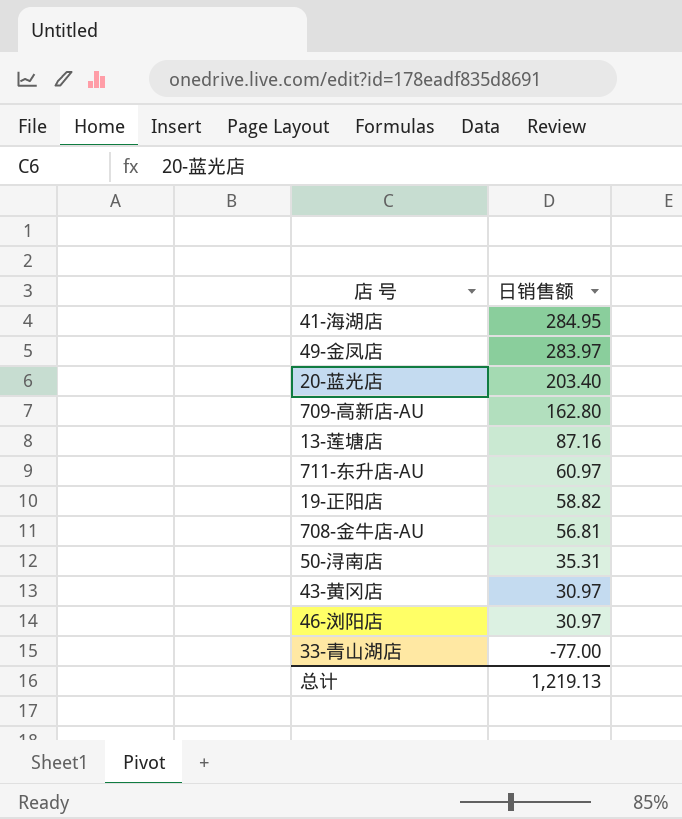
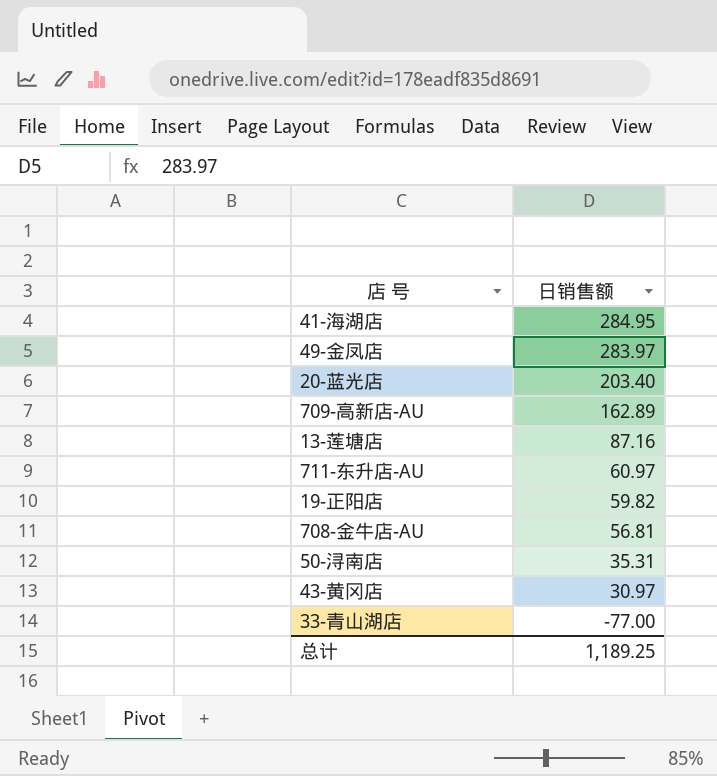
row 46-浏阳店: 30.97 -> none
709-高新店-AU | 日销售额: 162.80 -> 162.89
19-正阳店 | 日销售额: 58.82 -> 59.82
总计 | 日销售额: 1,219.13 -> 1,189.25

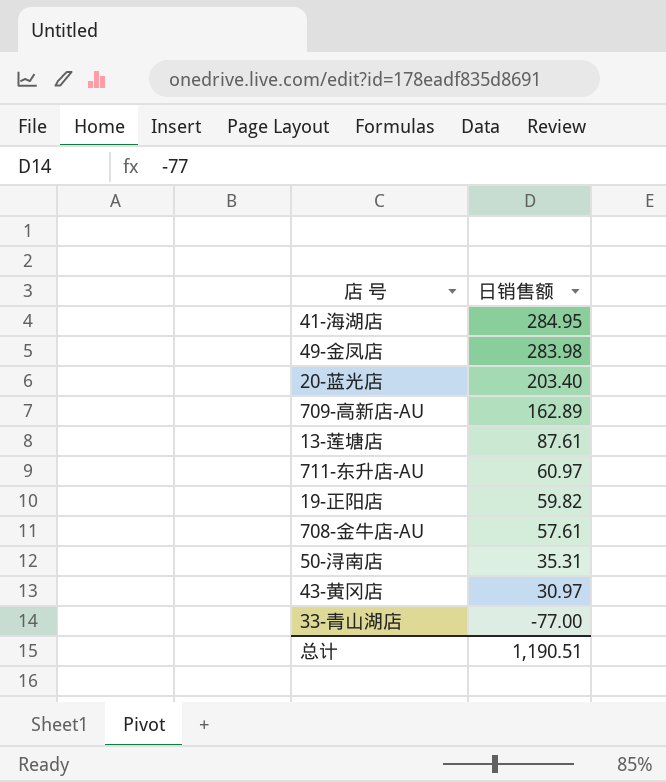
49-金凤店 | 日销售额: 283.97 -> 283.98
13-莲塘店 | 日销售额: 87.16 -> 87.61
708-金牛店-AU | 日销售额: 56.81 -> 57.61
总计 | 日销售额: 1,189.25 -> 1,190.51

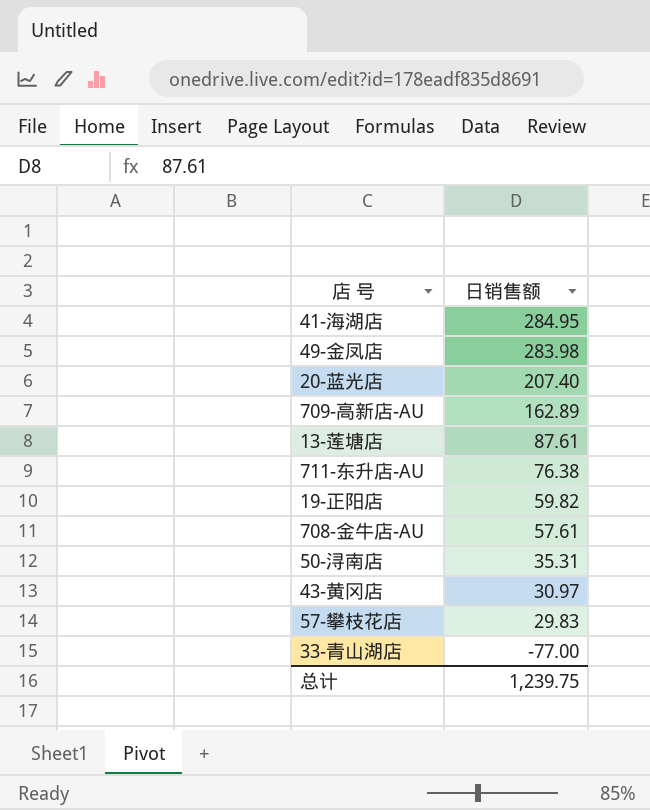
20-蓝光店 | 日销售额: 203.40 -> 207.40
711-东升店-AU | 日销售额: 60.97 -> 76.38
row 57-攀枝花店: none -> 29.83
总计 | 日销售额: 1,190.51 -> 1,239.75

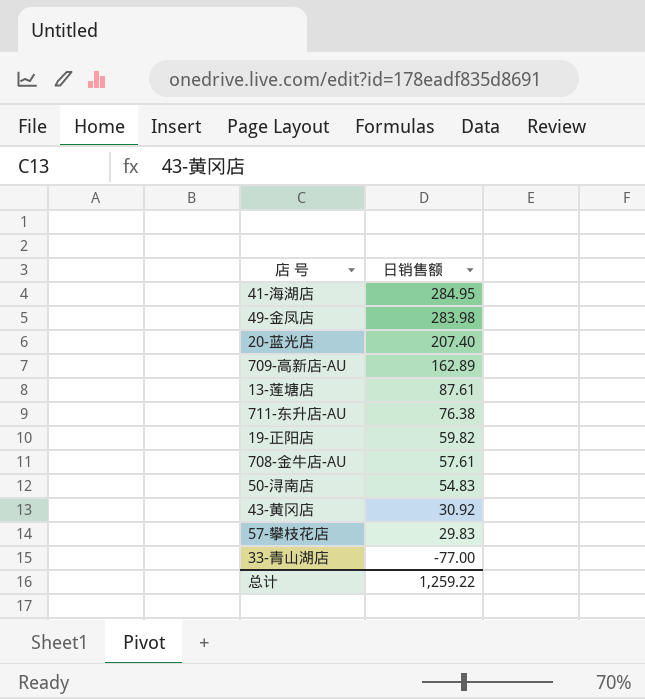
50-浔南店 | 日销售额: 35.31 -> 54.83
43-黄冈店 | 日销售额: 30.97 -> 30.92
总计 | 日销售额: 1,239.75 -> 1,259.22

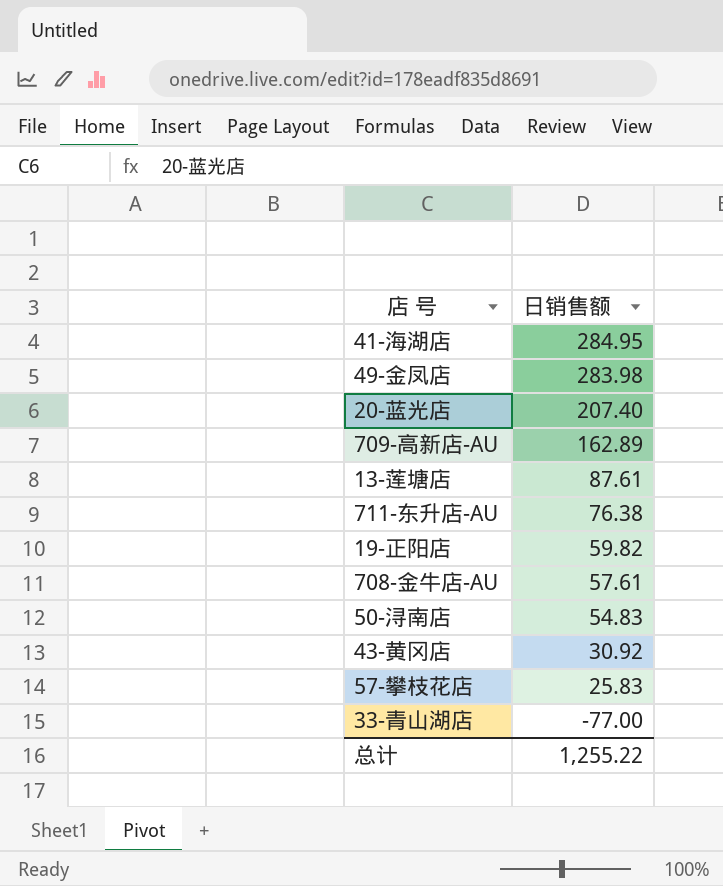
57-攀枝花店 | 日销售额: 29.83 -> 25.83
总计 | 日销售额: 1,259.22 -> 1,255.22

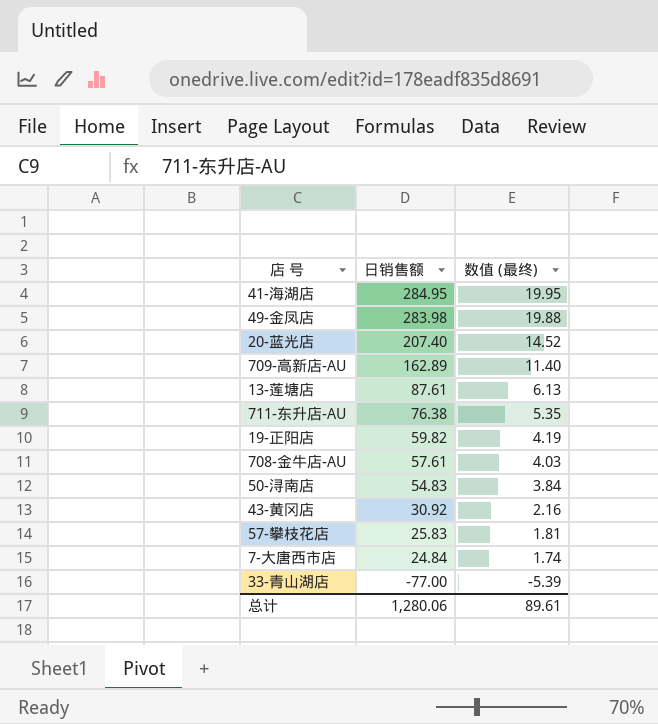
column 数值 (最终) | formula: none -> [日销售额] * 0.07
row 7-大唐西市店: none -> 24.84 | 1.74
总计 | 日销售额: 1,255.22 -> 1,280.06

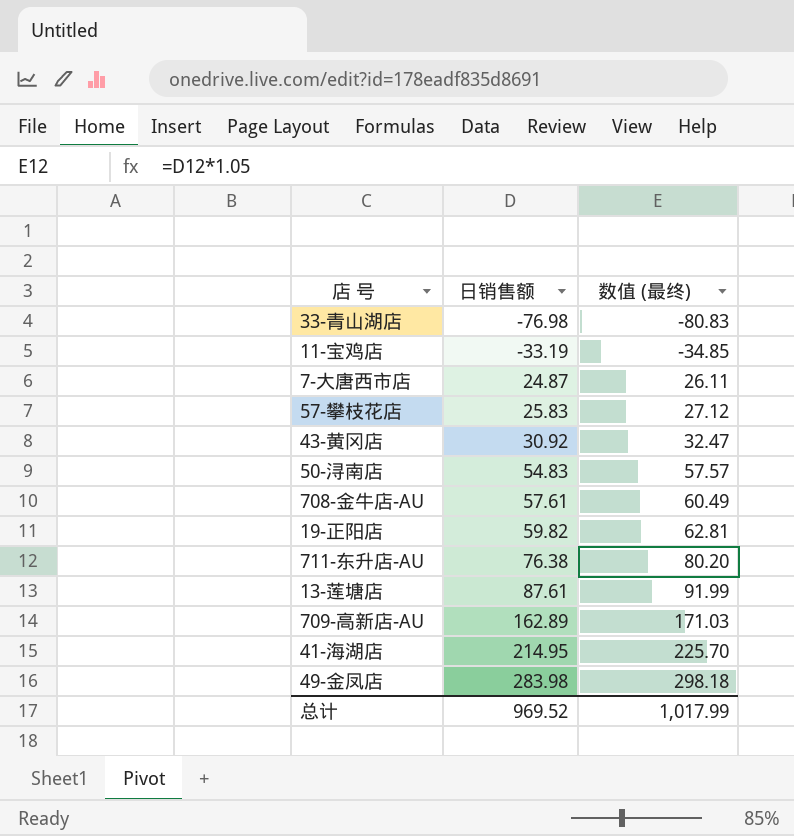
row order: 日销售额 descending -> 日销售额 ascending
column 数值 (最终) | formula: [日销售额] * 0.07 -> [日销售额] * 1.05
row 20-蓝光店: 207.40 | 14.52 -> none
33-青山湖店 | 日销售额: -77.00 -> -76.98
row 11-宝鸡店: none -> -33.19 | -34.85
7-大唐西市店 | 日销售额: 24.84 -> 24.87
41-海湖店 | 日销售额: 284.95 -> 214.95
总计 | 日销售额: 1,280.06 -> 969.52
总计 | 数值 (最终): 89.61 -> 1,017.99

